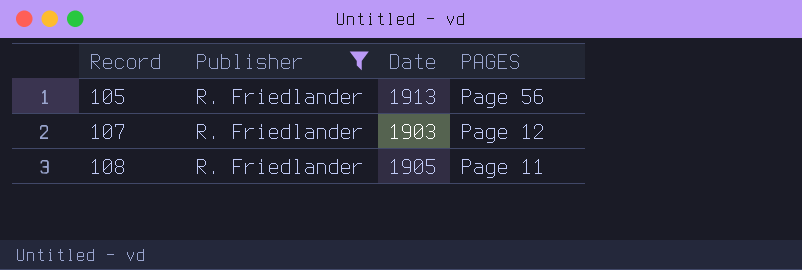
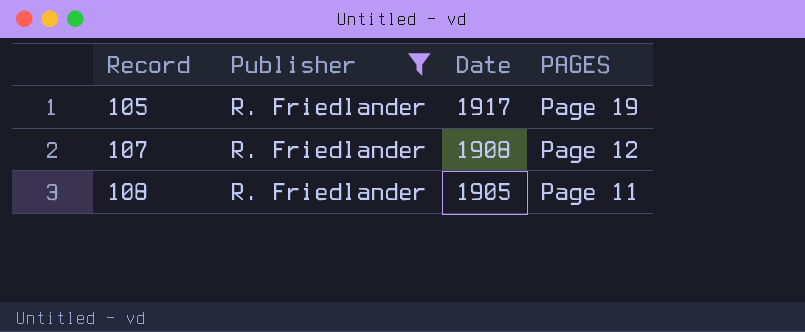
105 | Date: 1913 -> 1917
105 | PAGES: Page 56 -> Page 19
107 | Date: 1903 -> 1908

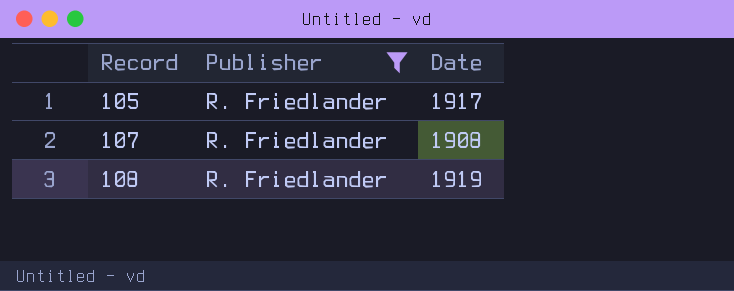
column PAGES | position: 4 -> none
108 | Date: 1905 -> 1919

